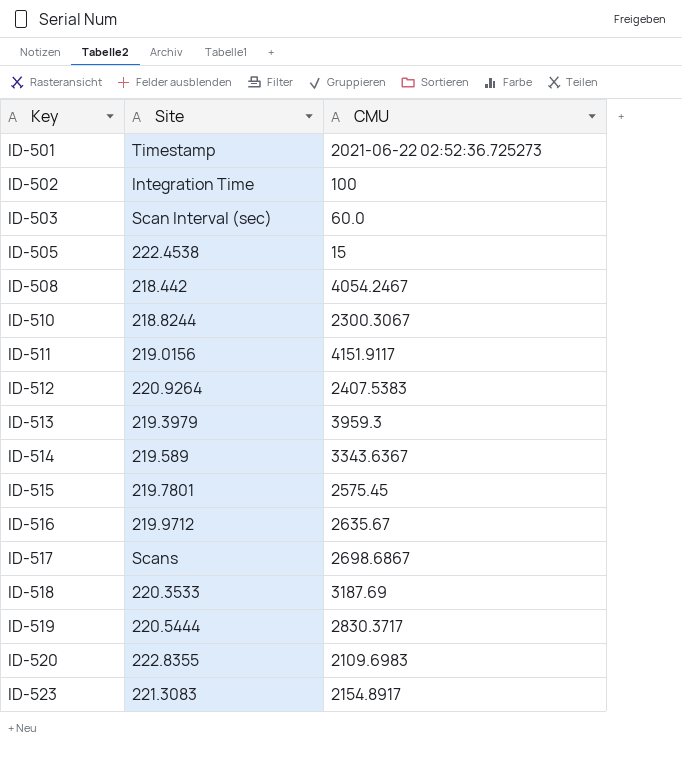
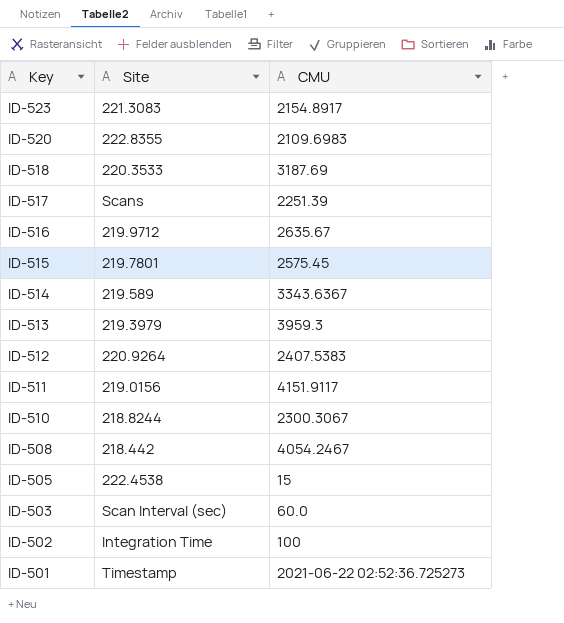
row order: Key ascending -> Key descending
row ID-519: 220.5444 | 2830.3717 -> none
ID-517 | CMU: 2698.6867 -> 2251.39

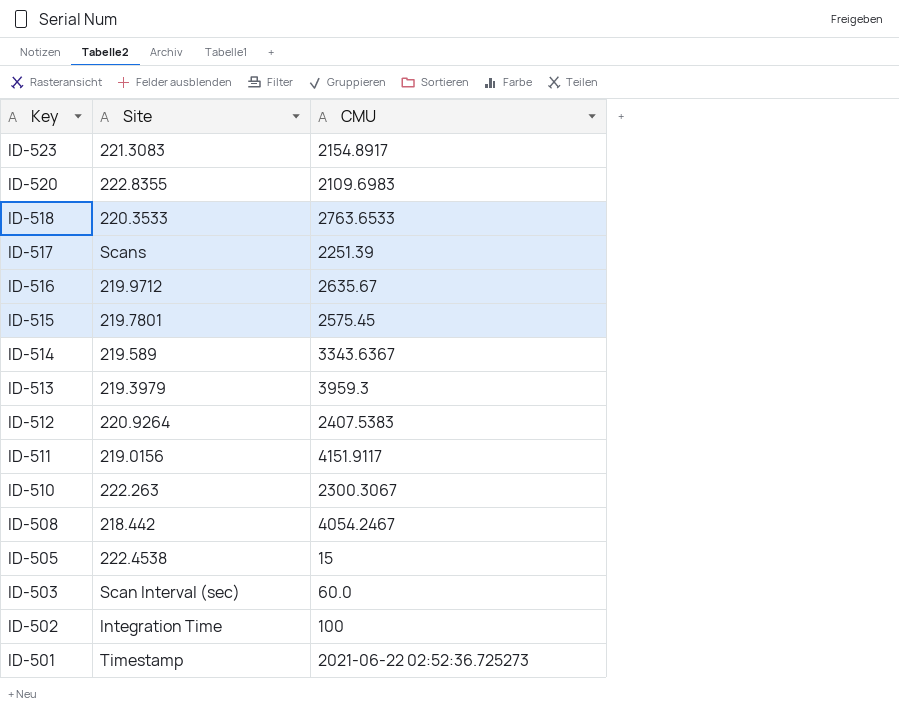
ID-518 | CMU: 3187.69 -> 2763.6533
ID-510 | Site: 218.8244 -> 222.263

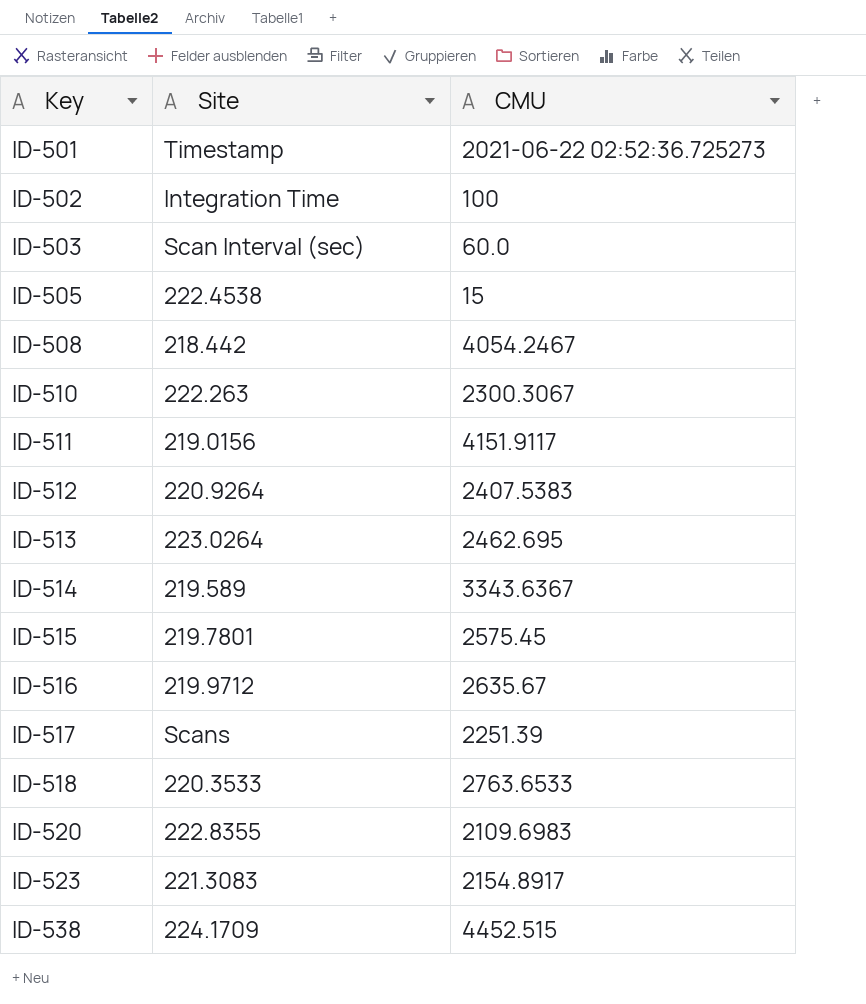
row order: Key descending -> Key ascending
ID-513 | Site: 219.3979 -> 223.0264
ID-513 | CMU: 3959.3 -> 2462.695
row ID-538: none -> 224.1709 | 4452.515

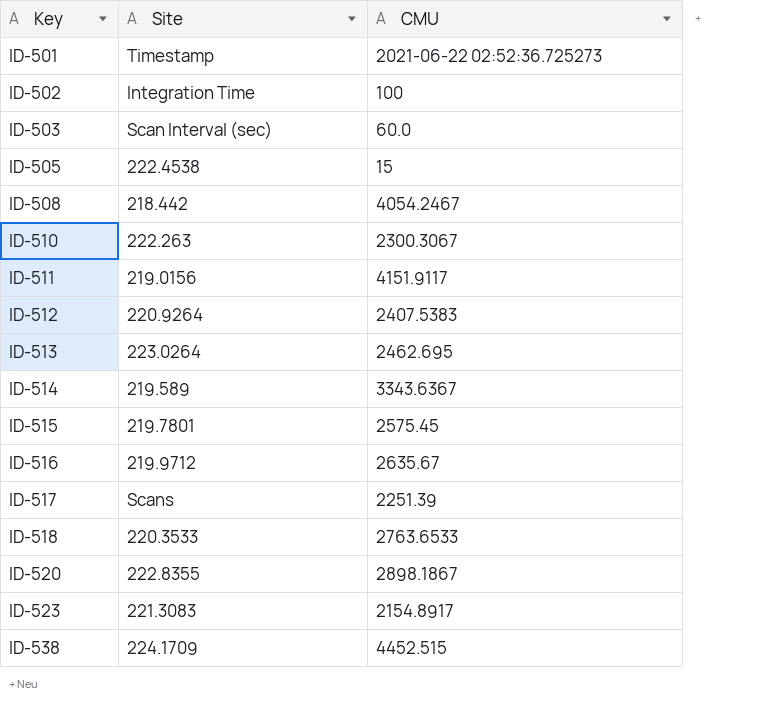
ID-520 | CMU: 2109.6983 -> 2898.1867

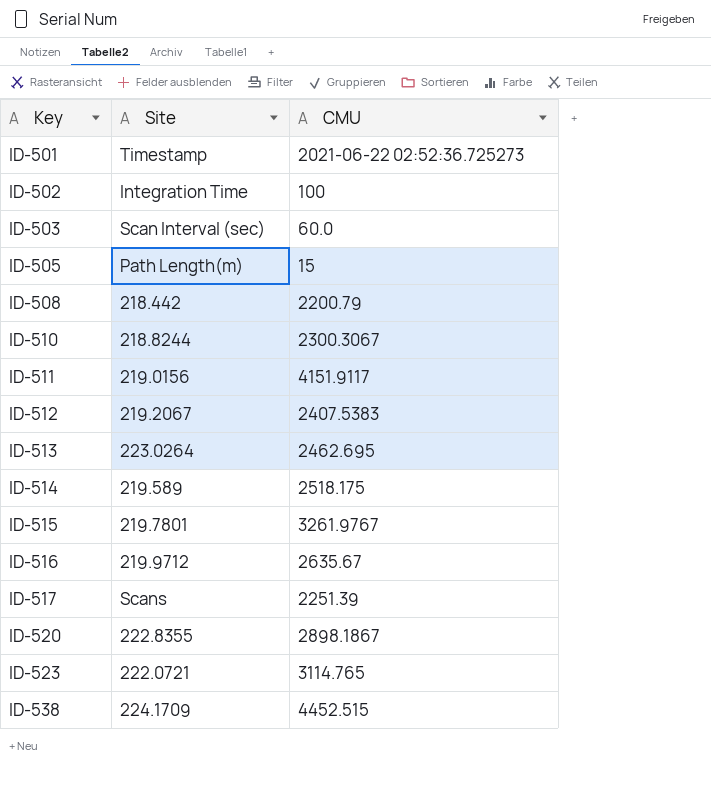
row ID-518: 220.3533 | 2763.6533 -> none
ID-505 | Site: 222.4538 -> Path Length(m)
ID-508 | CMU: 4054.2467 -> 2200.79
ID-510 | Site: 222.263 -> 218.8244
ID-512 | Site: 220.9264 -> 219.2067
ID-514 | CMU: 3343.6367 -> 2518.175
ID-515 | CMU: 2575.45 -> 3261.9767
ID-523 | Site: 221.3083 -> 222.0721
ID-523 | CMU: 2154.8917 -> 3114.765

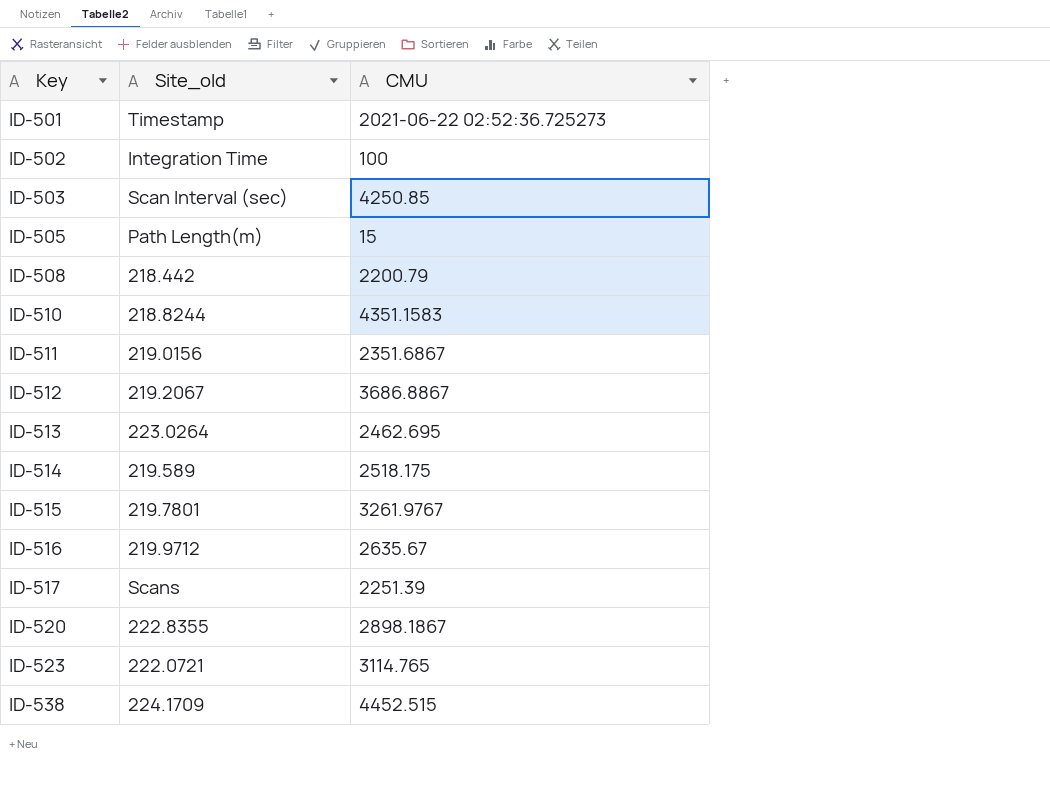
column name: Site -> Site_old
ID-503 | CMU: 60.0 -> 4250.85
ID-510 | CMU: 2300.3067 -> 4351.1583
ID-511 | CMU: 4151.9117 -> 2351.6867
ID-512 | CMU: 2407.5383 -> 3686.8867

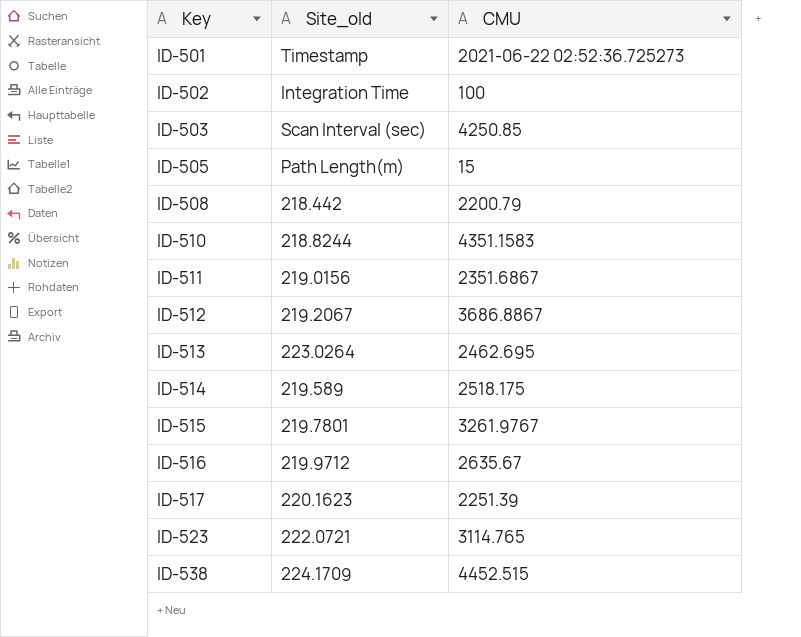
row ID-520: 222.8355 | 2898.1867 -> none
ID-517 | Site_old: Scans -> 220.1623

